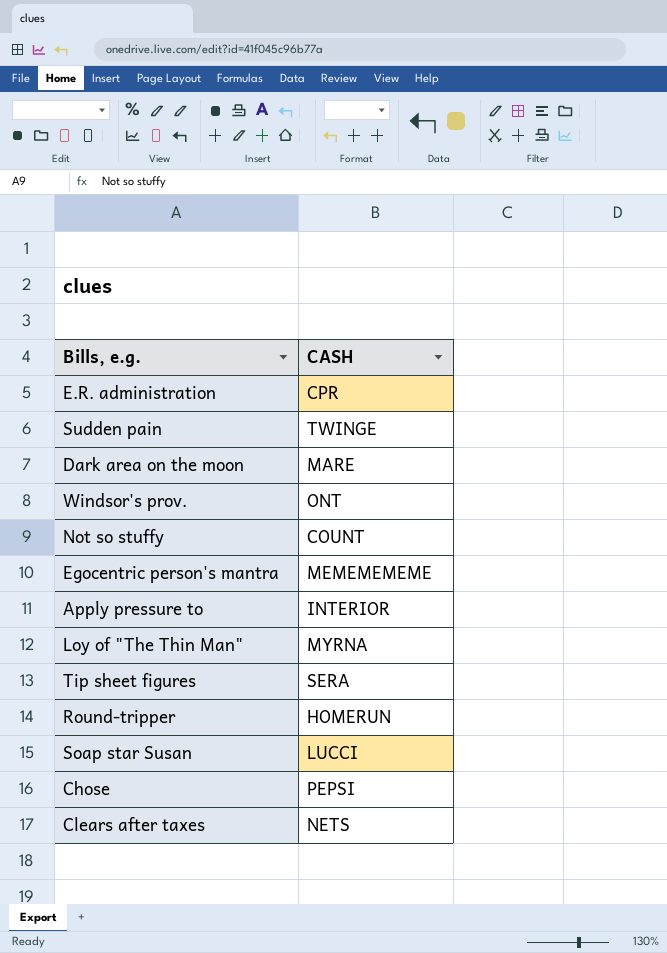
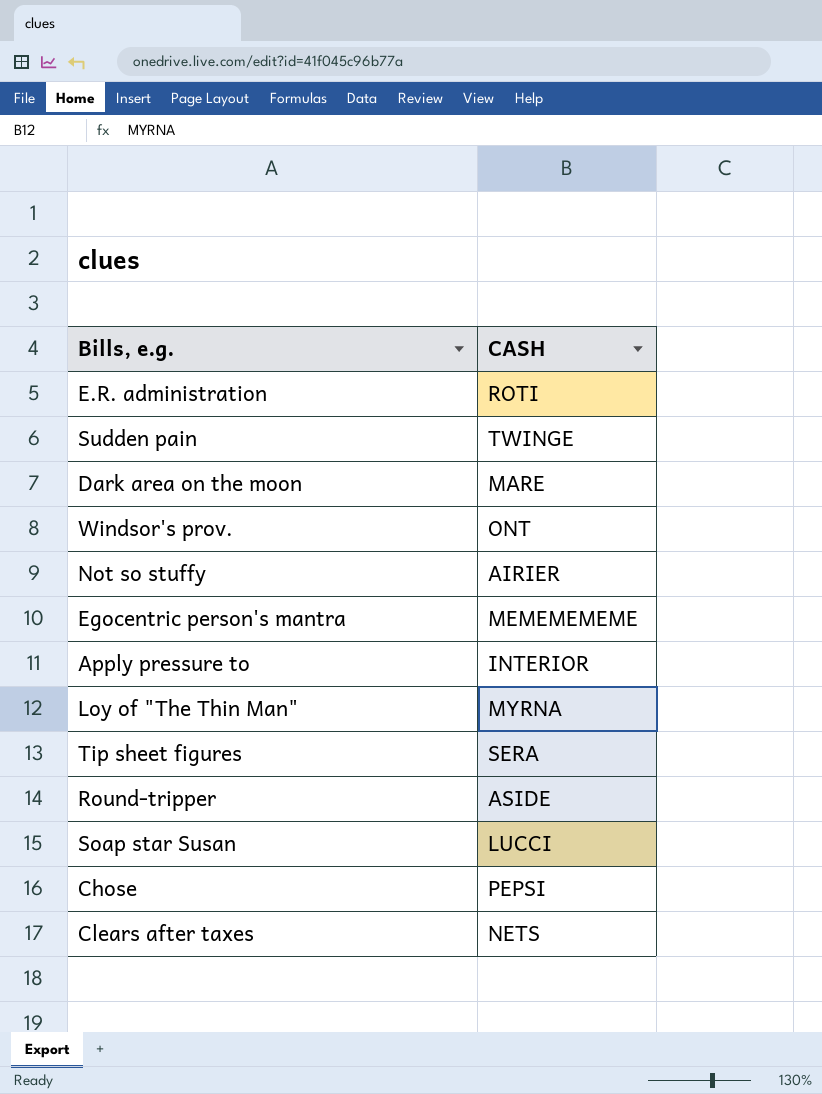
E.R. administration | CASH: CPR -> ROTI
Not so stuffy | CASH: COUNT -> AIRIER
Round-tripper | CASH: HOMERUN -> ASIDE

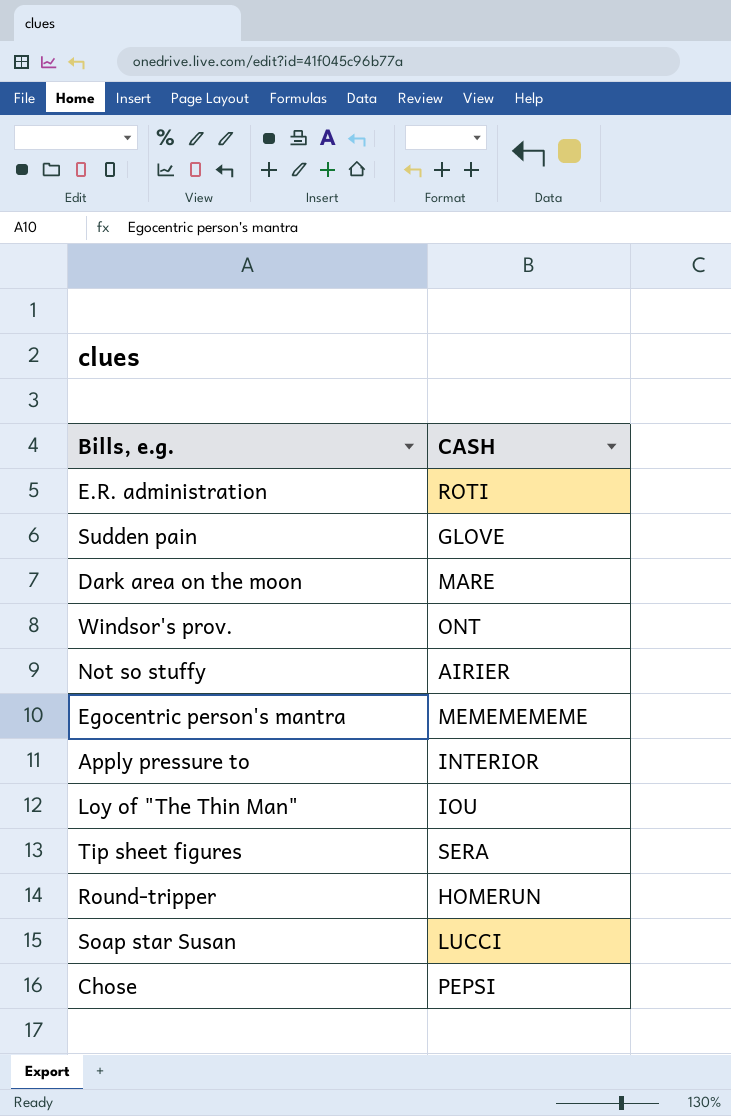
row Clears after taxes: NETS -> none
Sudden pain | CASH: TWINGE -> GLOVE
Loy of "The Thin Man" | CASH: MYRNA -> IOU
Round-tripper | CASH: ASIDE -> HOMERUN

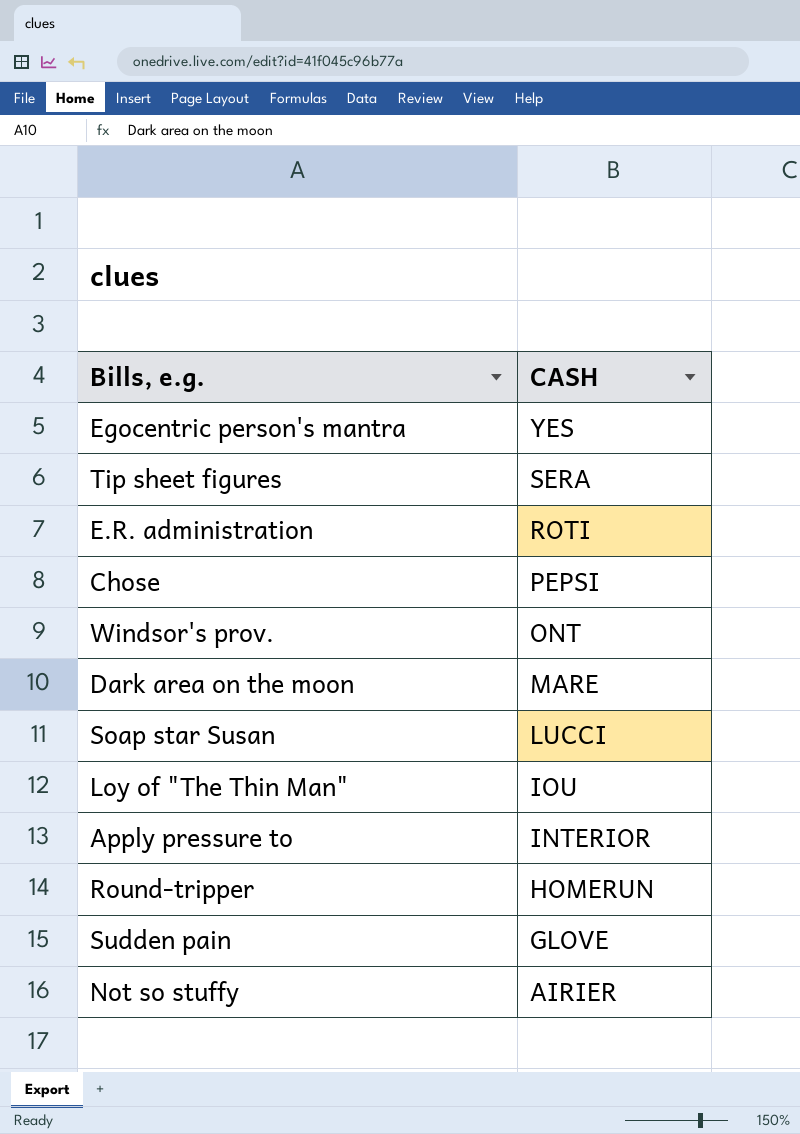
row order: none -> CASH descending
Egocentric person's mantra | CASH: MEMEMEMEME -> YES

